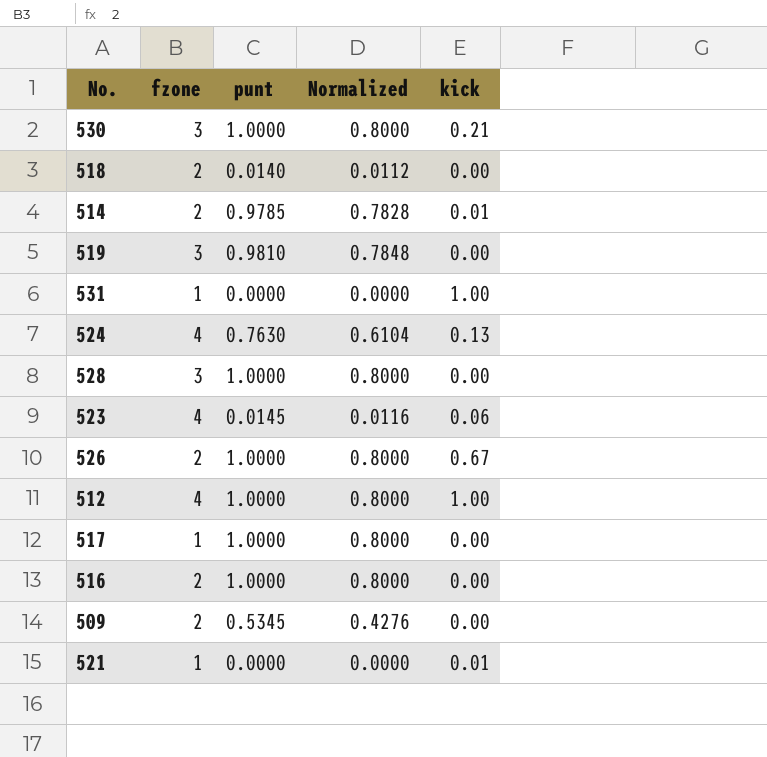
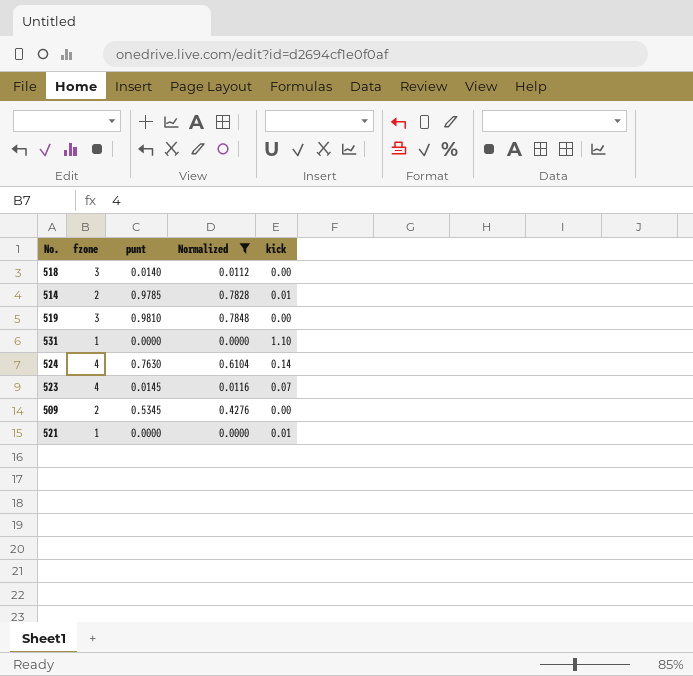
filter: none -> Normalized != 0.8000
518 | fzone: 2 -> 3
531 | kick: 1.00 -> 1.10
524 | kick: 0.13 -> 0.14
523 | kick: 0.06 -> 0.07

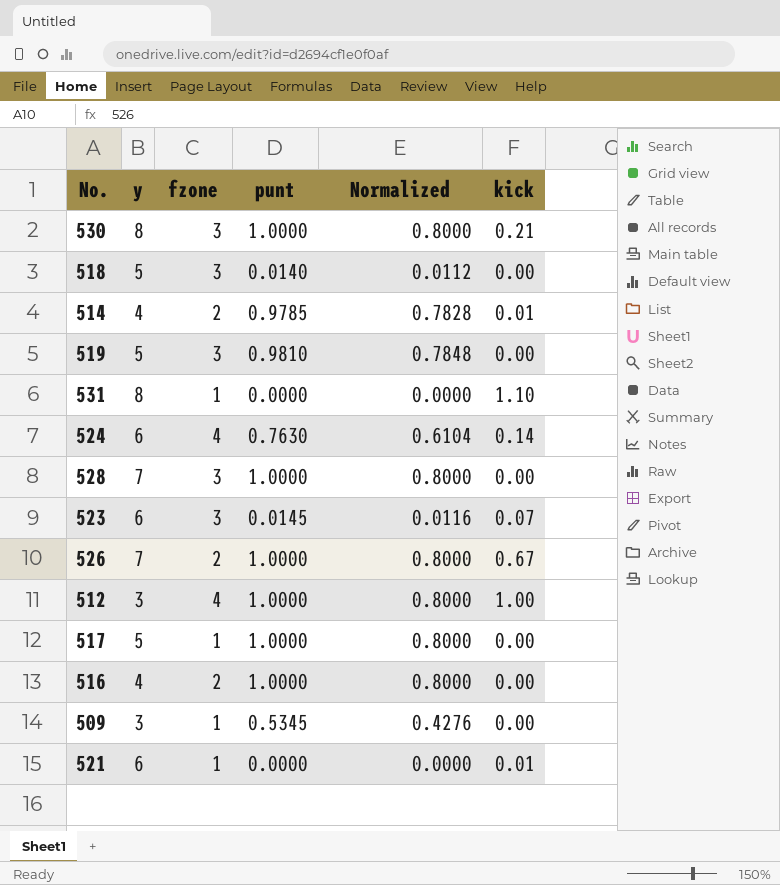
filter: Normalized != 0.8000 -> none
column y | position: none -> 2
523 | fzone: 4 -> 3
509 | fzone: 2 -> 1

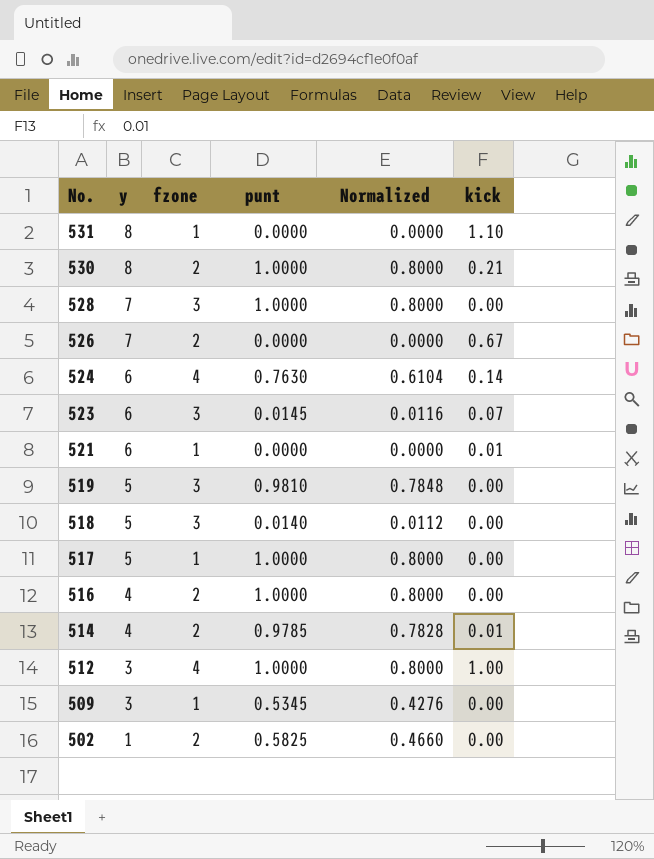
row order: none -> No. descending
530 | fzone: 3 -> 2
526 | punt: 1.0000 -> 0.0000
526 | Normalized: 0.8000 -> 0.0000
row 502: none -> 1 | 2 | 0.5825 | 0.4660 | 0.00

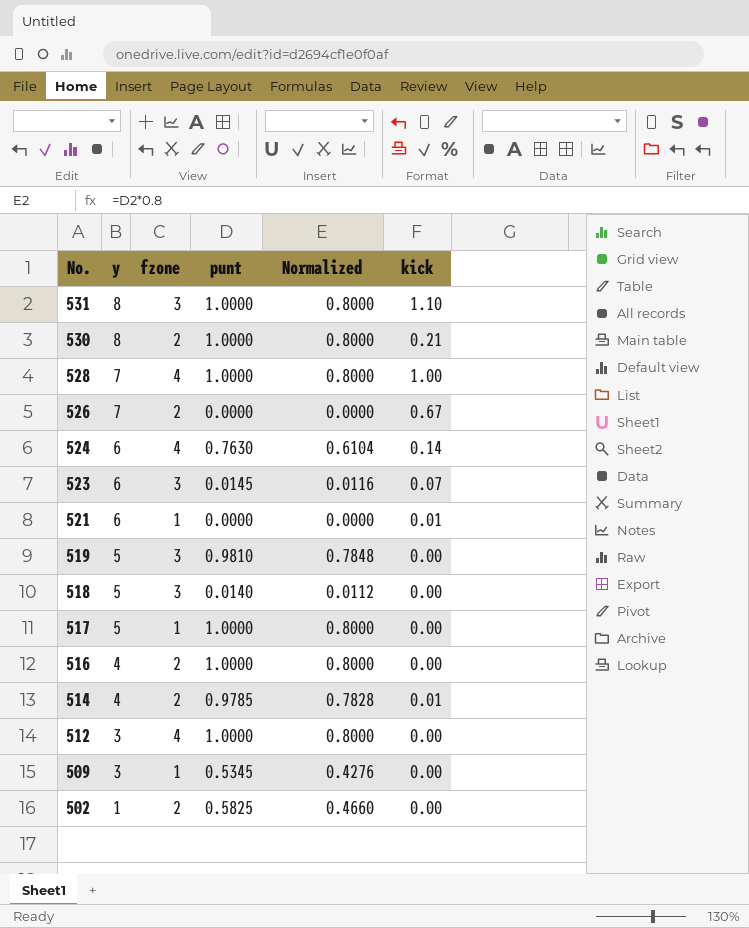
531 | fzone: 1 -> 3
531 | punt: 0.0000 -> 1.0000
531 | Normalized: 0.0000 -> 0.8000
528 | fzone: 3 -> 4
528 | kick: 0.00 -> 1.00
512 | kick: 1.00 -> 0.00

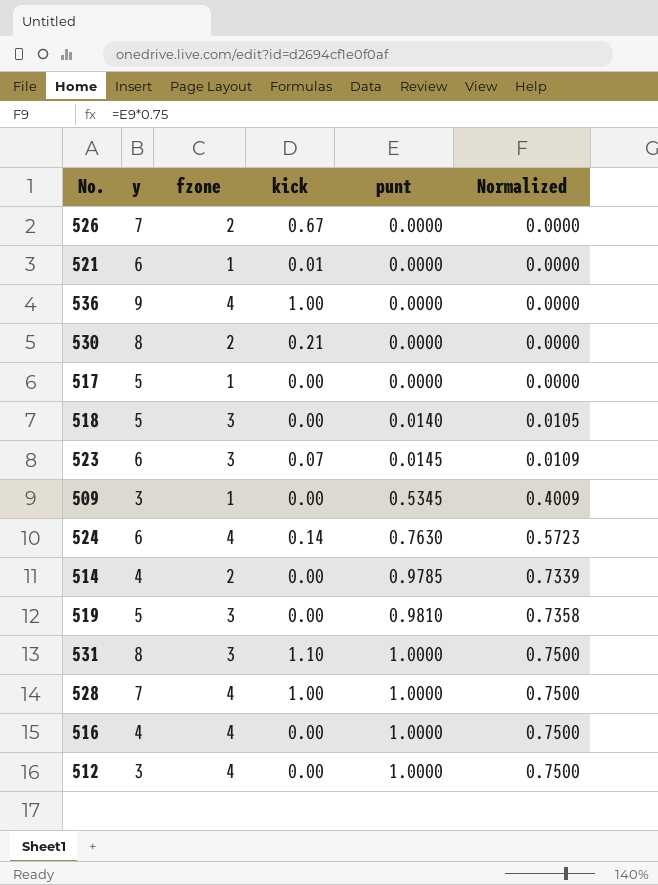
row order: No. descending -> punt ascending
column kick | position: 6 -> 4
column Normalized | formula: [punt] * 0.8 -> [punt] * 0.75
row 502: 1 | 2 | 0.5825 | 0.4660 | 0.00 -> none
row 536: none -> 9 | 4 | 1.00 | 0.0000 | 0.0000
530 | punt: 1.0000 -> 0.0000
517 | punt: 1.0000 -> 0.0000
514 | kick: 0.01 -> 0.00
516 | fzone: 2 -> 4

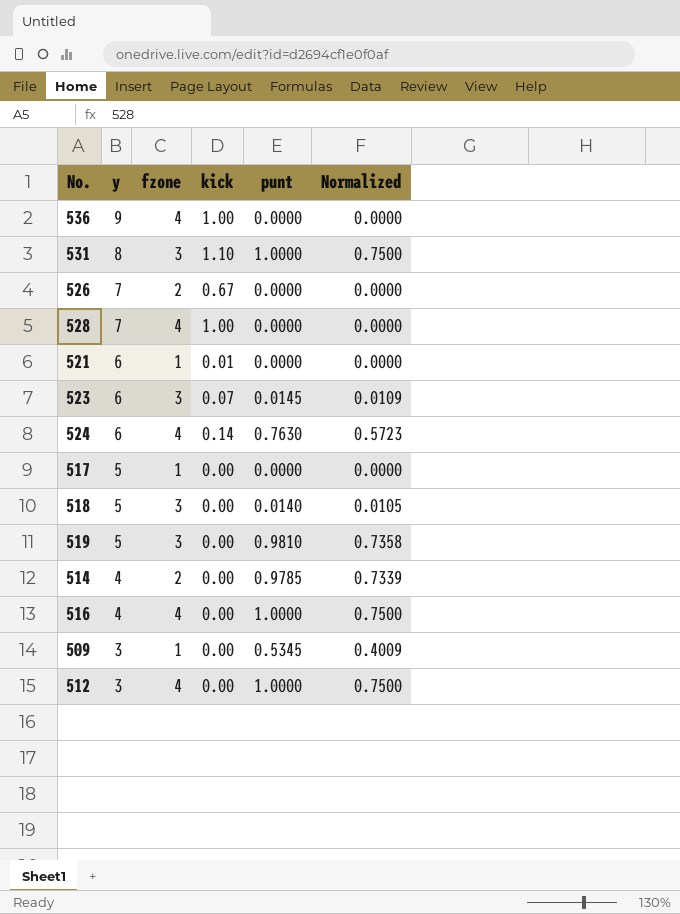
row order: punt ascending -> y descending
row 530: 8 | 2 | 0.21 | 0.0000 | 0.0000 -> none
528 | punt: 1.0000 -> 0.0000
528 | Normalized: 0.7500 -> 0.0000

